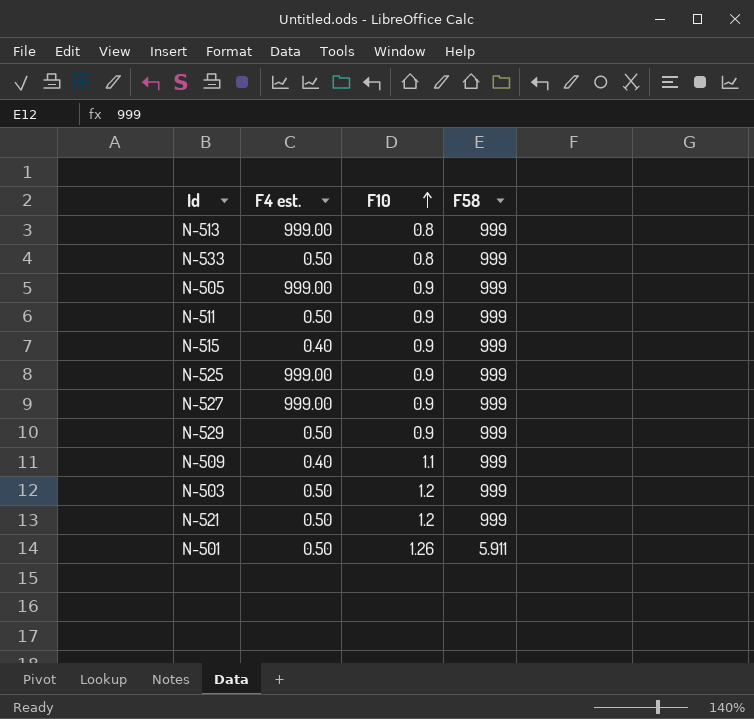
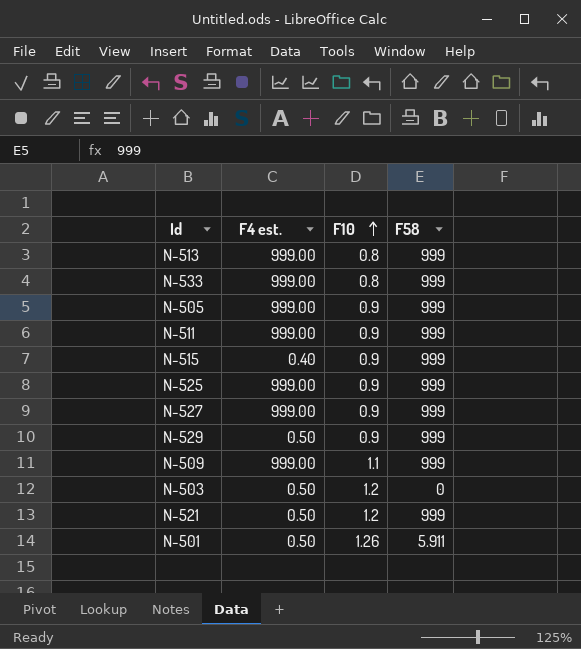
N-533 | F4 est.: 0.50 -> 999.00
N-511 | F4 est.: 0.50 -> 999.00
N-509 | F4 est.: 0.40 -> 999.00
N-503 | F58: 999 -> 0

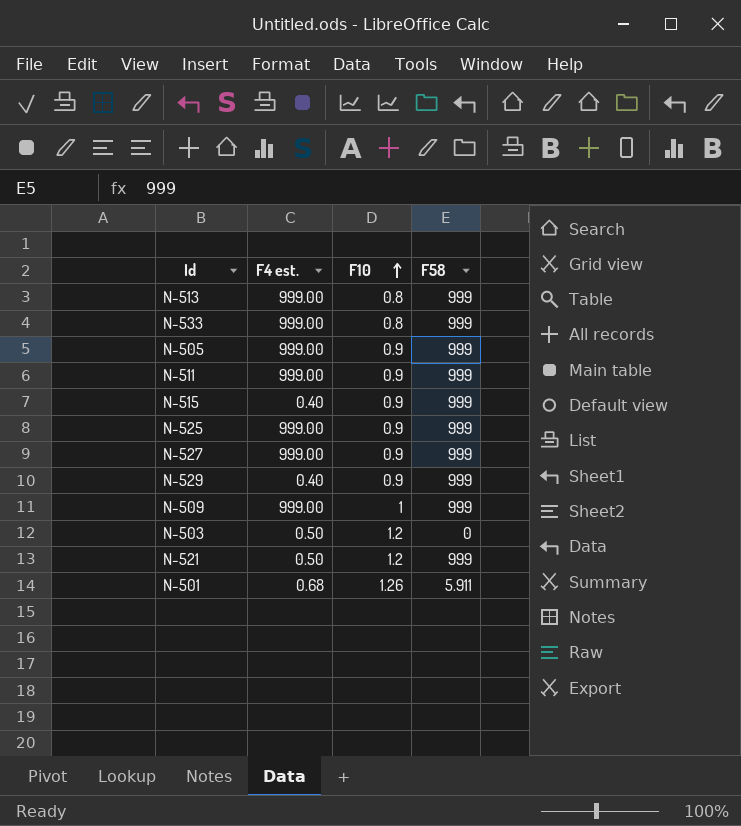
N-529 | F4 est.: 0.50 -> 0.40
N-509 | F10: 1.1 -> 1
N-501 | F4 est.: 0.50 -> 0.68

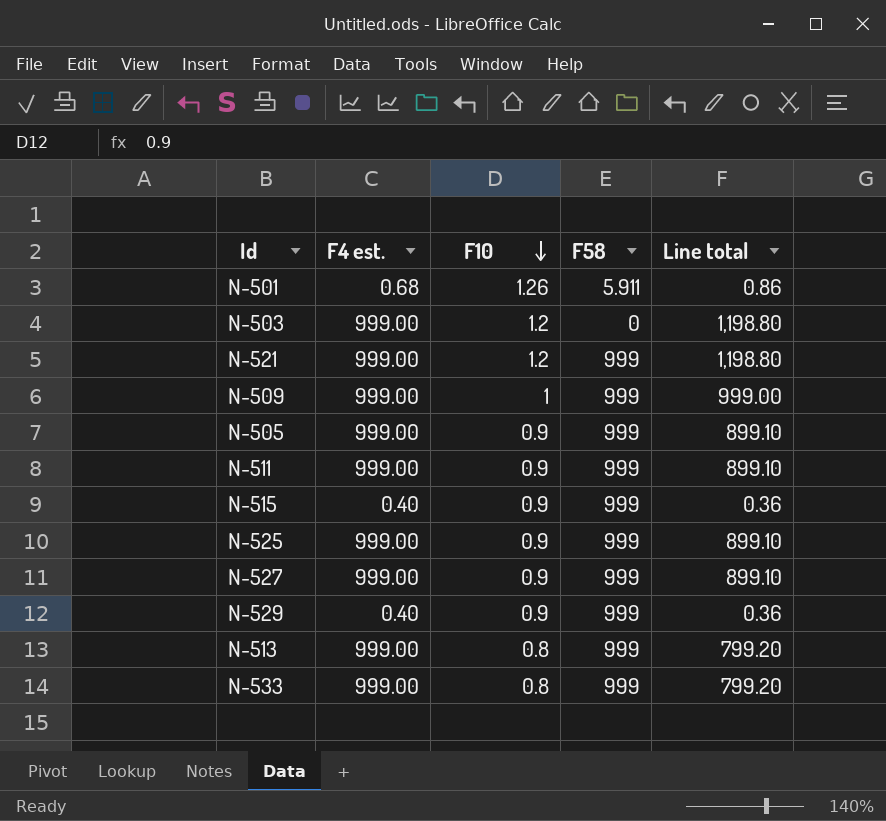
row order: F10 ascending -> F10 descending
column Line total | formula: none -> [F4 est.] * [F10]
N-503 | F4 est.: 0.50 -> 999.00
N-521 | F4 est.: 0.50 -> 999.00

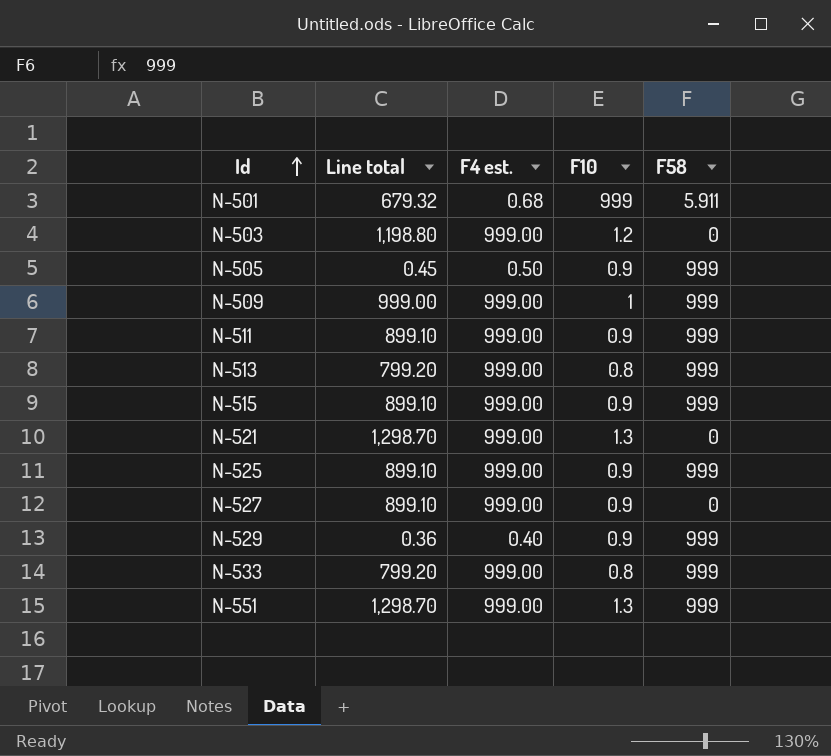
row order: F10 descending -> Id ascending
column Line total | position: 5 -> 2
N-501 | Line total: 0.86 -> 679.32
N-501 | F10: 1.26 -> 999
N-505 | Line total: 899.10 -> 0.45
N-505 | F4 est.: 999.00 -> 0.50
N-515 | Line total: 0.36 -> 899.10
N-515 | F4 est.: 0.40 -> 999.00
N-521 | Line total: 1,198.80 -> 1,298.70
N-521 | F10: 1.2 -> 1.3
N-521 | F58: 999 -> 0
N-527 | F58: 999 -> 0
row N-551: none -> 1,298.70 | 999.00 | 1.3 | 999

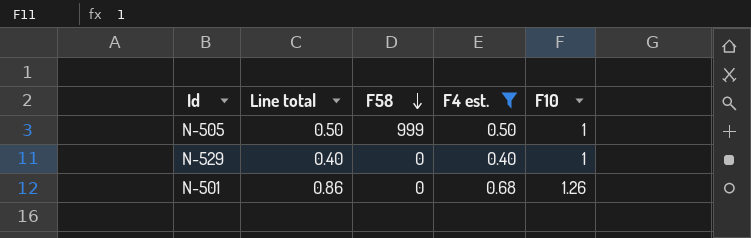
filter: none -> F4 est. != 999.00
row order: Id ascending -> F58 descending
column F58 | position: 5 -> 3
N-505 | Line total: 0.45 -> 0.50
N-505 | F10: 0.9 -> 1
N-529 | Line total: 0.36 -> 0.40
N-529 | F58: 999 -> 0
N-529 | F10: 0.9 -> 1
N-501 | Line total: 679.32 -> 0.86
N-501 | F58: 5.911 -> 0
N-501 | F10: 999 -> 1.26

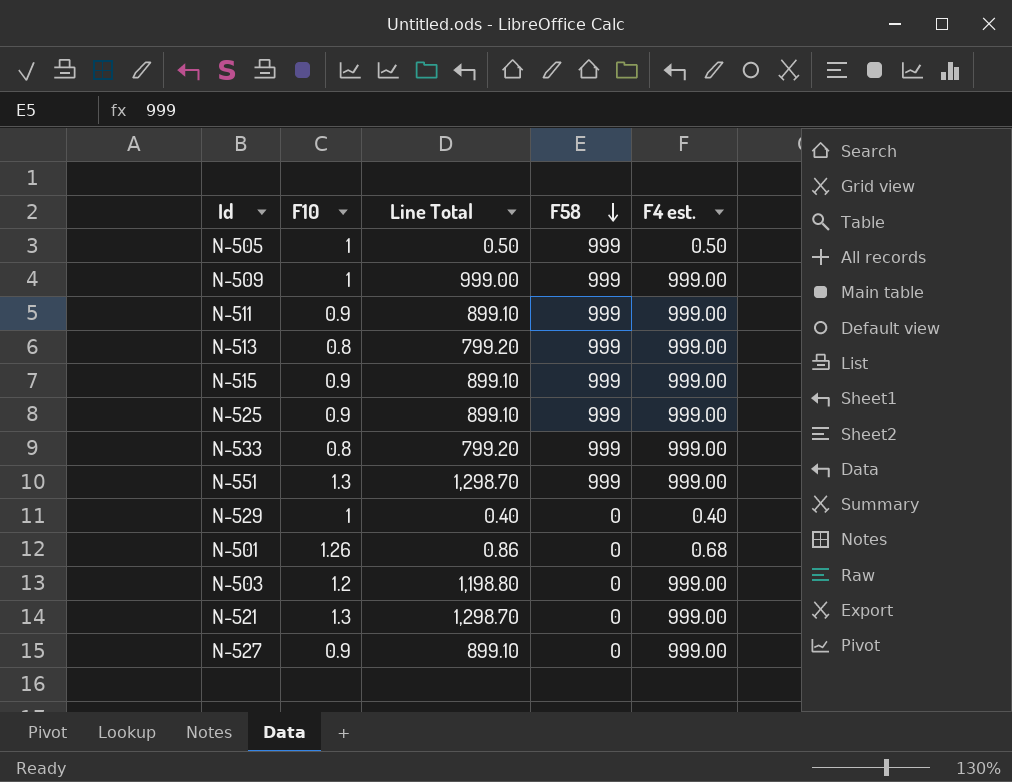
filter: F4 est. != 999.00 -> none
column F10 | position: 5 -> 2
column name: Line total -> Line Total

